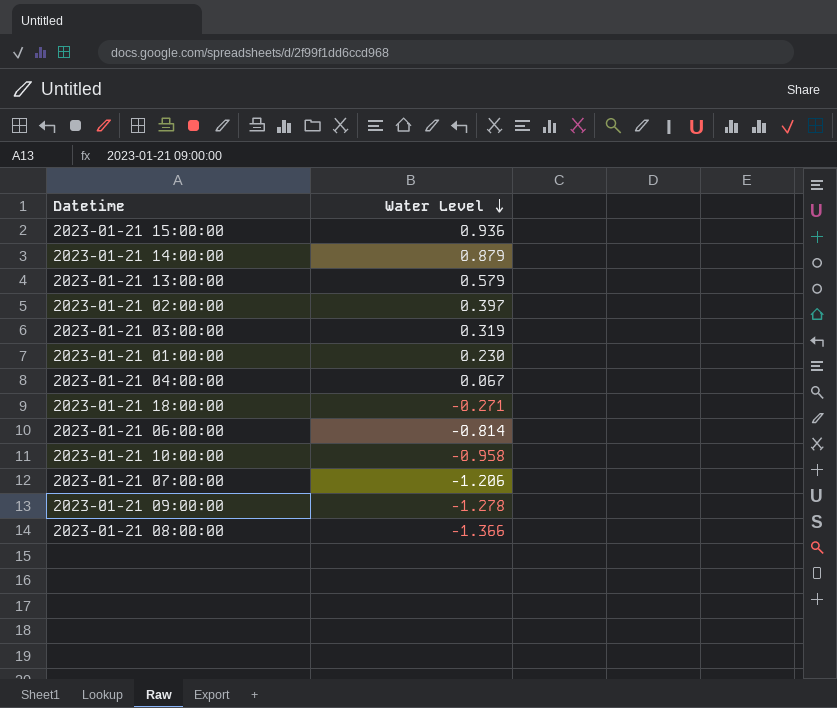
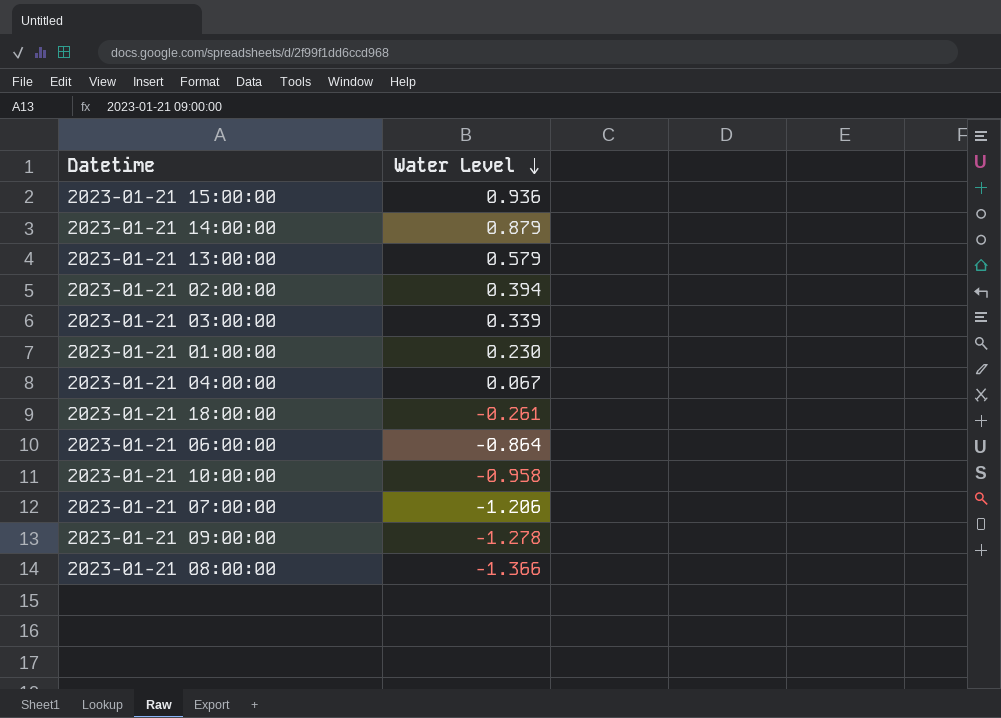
2023-01-21 02:00:00 | Water Level: 0.397 -> 0.394
2023-01-21 03:00:00 | Water Level: 0.319 -> 0.339
2023-01-21 18:00:00 | Water Level: -0.271 -> -0.261
2023-01-21 06:00:00 | Water Level: -0.814 -> -0.864

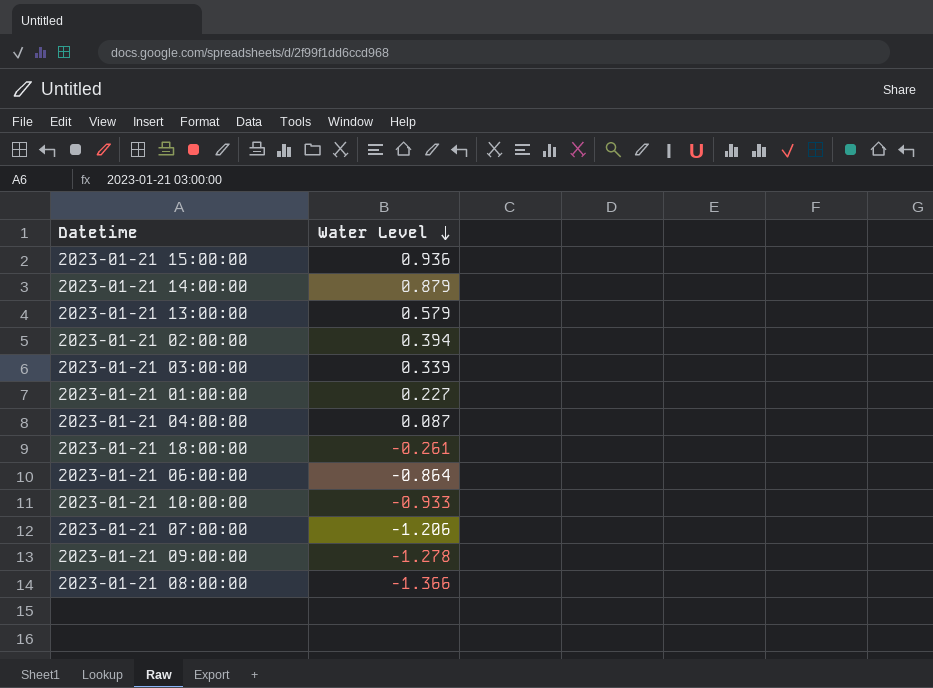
2023-01-21 01:00:00 | Water Level: 0.230 -> 0.227
2023-01-21 04:00:00 | Water Level: 0.067 -> 0.087
2023-01-21 10:00:00 | Water Level: -0.958 -> -0.933

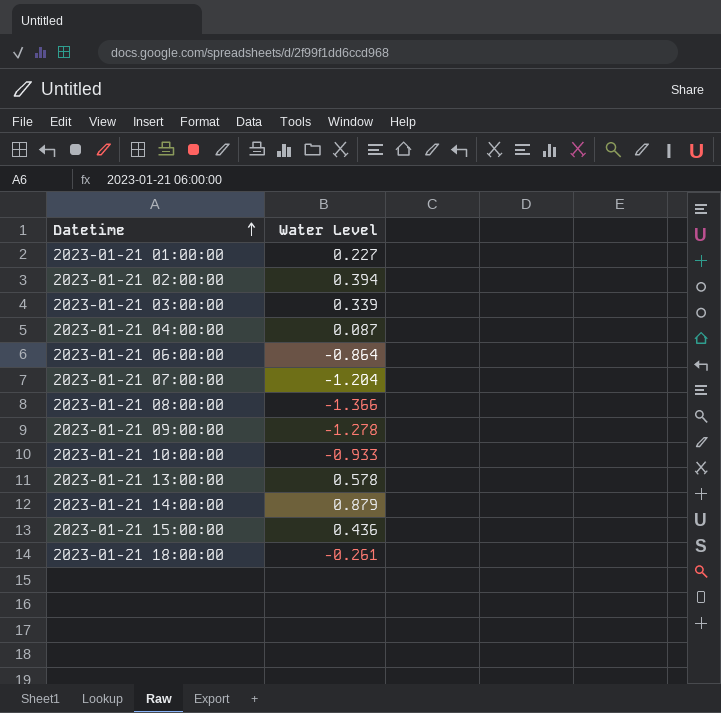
row order: Water Level descending -> Datetime ascending
2023-01-21 07:00:00 | Water Level: -1.206 -> -1.204
2023-01-21 13:00:00 | Water Level: 0.579 -> 0.578
2023-01-21 15:00:00 | Water Level: 0.936 -> 0.436

